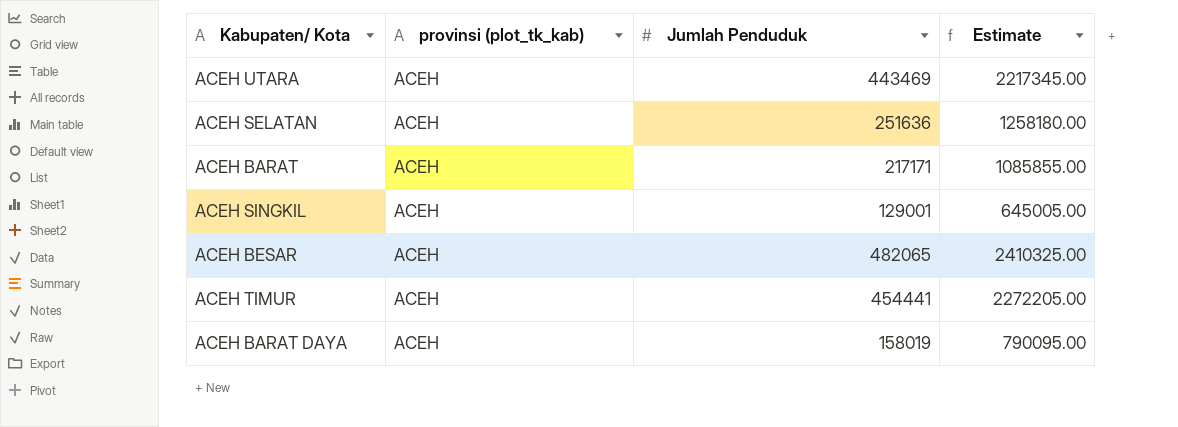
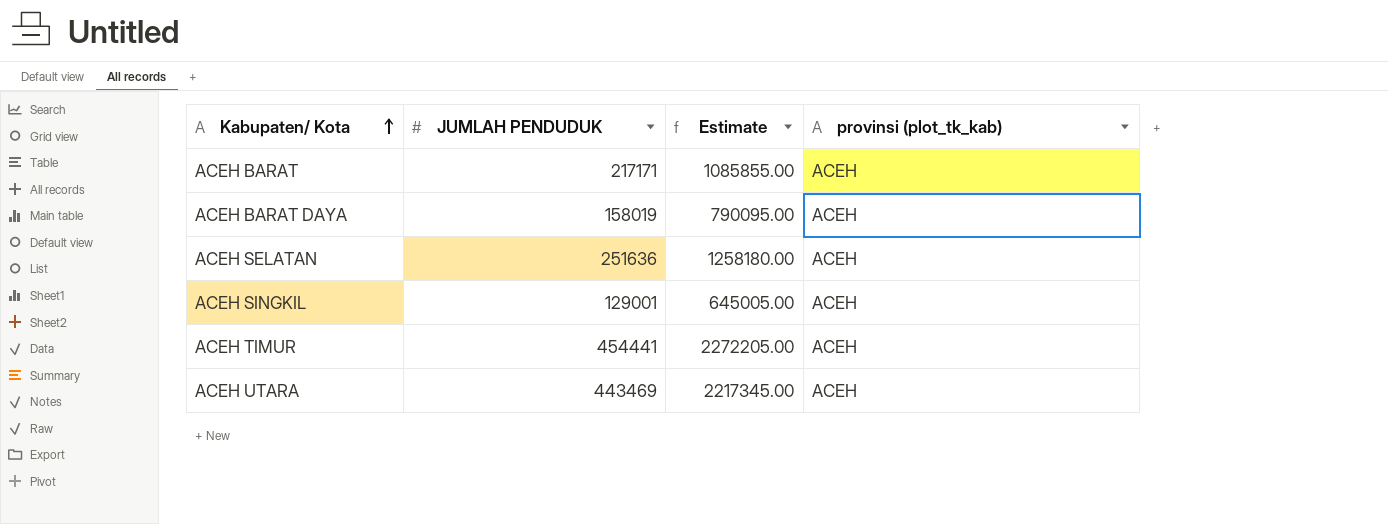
row order: none -> Kabupaten/ Kota ascending
column name: Jumlah Penduduk -> JUMLAH PENDUDUK
column provinsi (plot_tk_kab) | position: 2 -> 4
row ACEH BESAR: ACEH | 482065 | 2410325.00 -> none

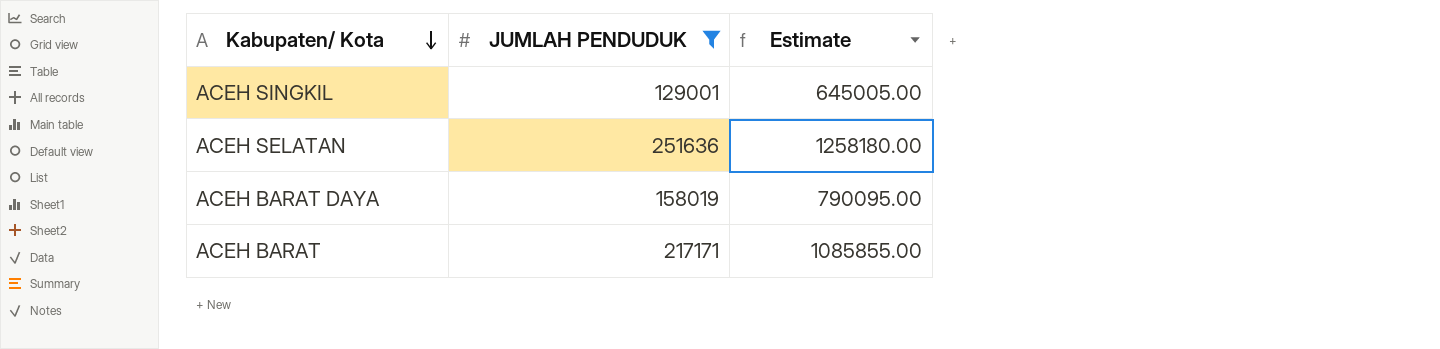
filter: none -> JUMLAH PENDUDUK <= 251636
row order: Kabupaten/ Kota ascending -> Kabupaten/ Kota descending
column provinsi (plot_tk_kab) | position: 4 -> none

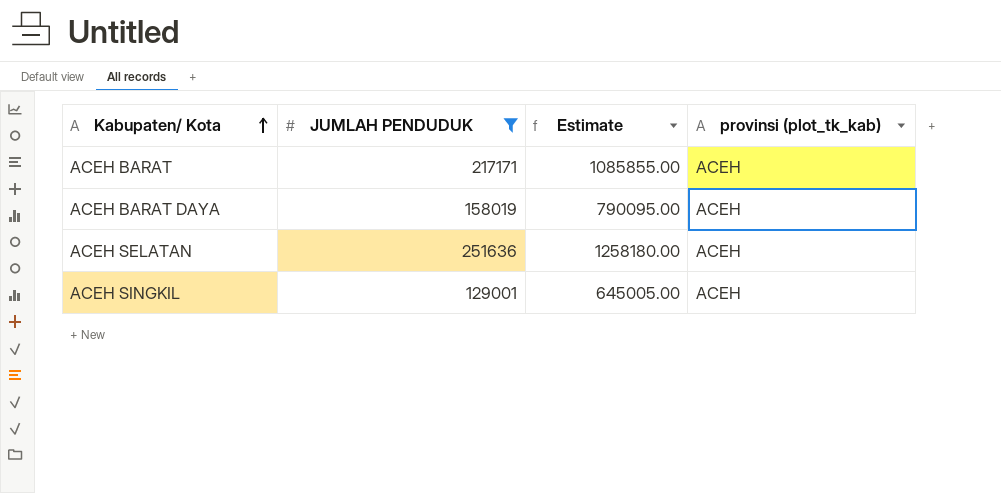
row order: Kabupaten/ Kota descending -> Kabupaten/ Kota ascending
column provinsi (plot_tk_kab) | position: none -> 4

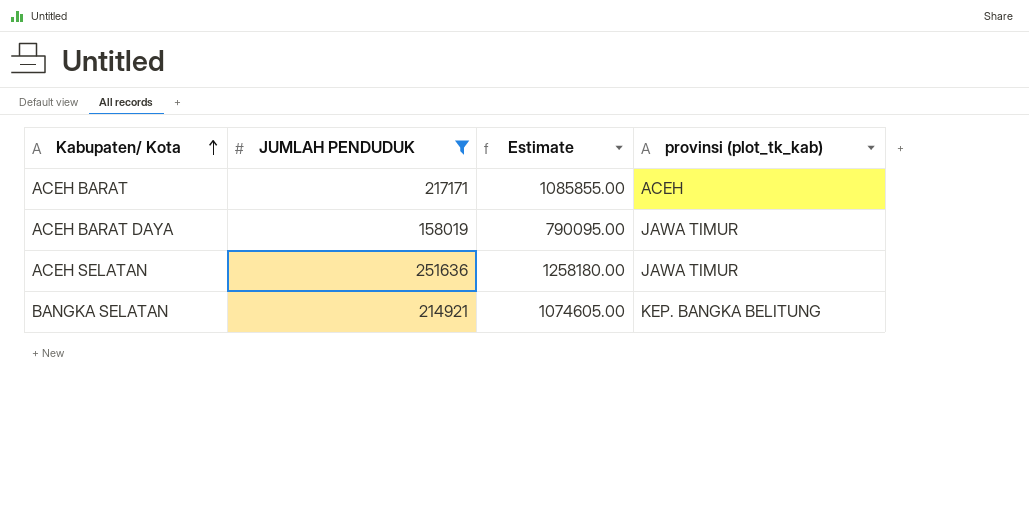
row ACEH SINGKIL: 129001 | 645005.00 | ACEH -> none
ACEH BARAT DAYA | provinsi (plot_tk_kab): ACEH -> JAWA TIMUR
ACEH SELATAN | provinsi (plot_tk_kab): ACEH -> JAWA TIMUR
row BANGKA SELATAN: none -> 214921 | 1074605.00 | KEP. BANGKA BELITUNG

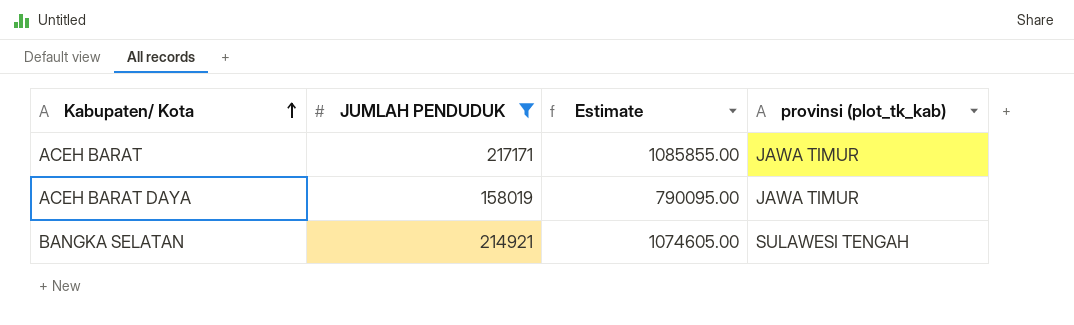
row ACEH SELATAN: 251636 | 1258180.00 | JAWA TIMUR -> none
ACEH BARAT | provinsi (plot_tk_kab): ACEH -> JAWA TIMUR
BANGKA SELATAN | provinsi (plot_tk_kab): KEP. BANGKA BELITUNG -> SULAWESI TENGAH

